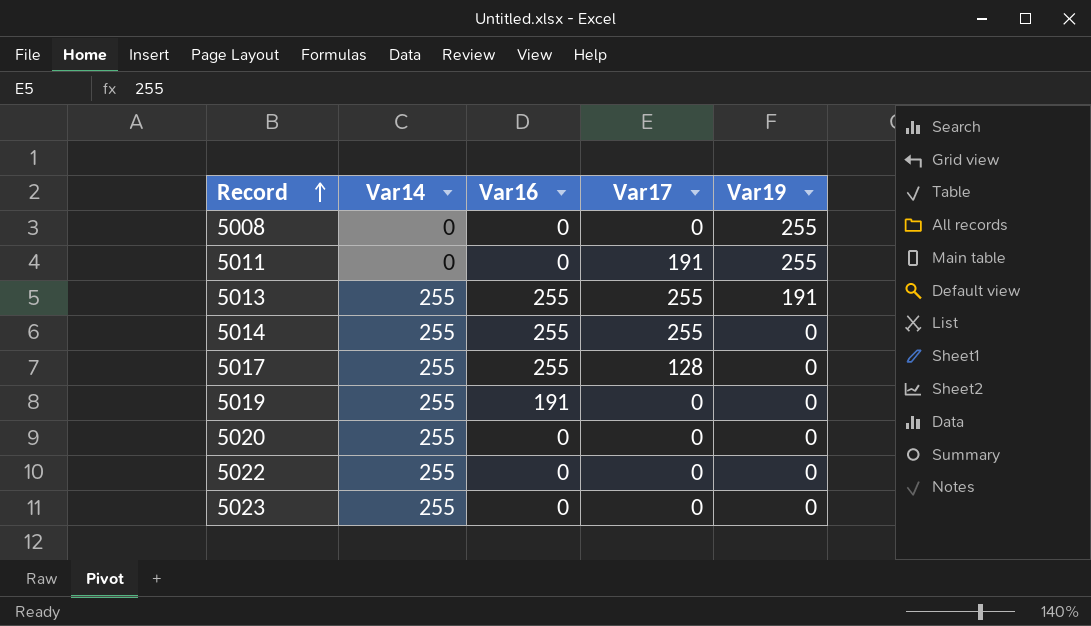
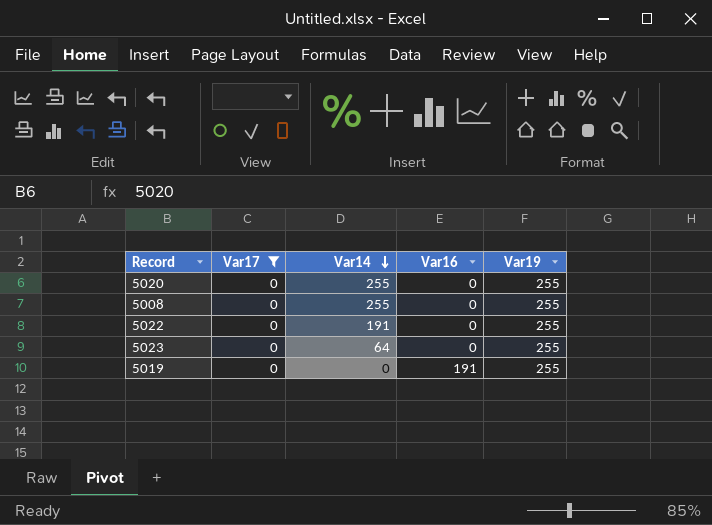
filter: none -> Var17 = 0
row order: Record ascending -> Var14 descending
column Var17 | position: 4 -> 2
5020 | Var19: 0 -> 255
5008 | Var14: 0 -> 255
5022 | Var14: 255 -> 191
5022 | Var19: 0 -> 255
5023 | Var14: 255 -> 64
5023 | Var19: 0 -> 255
5019 | Var14: 255 -> 0
5019 | Var19: 0 -> 255

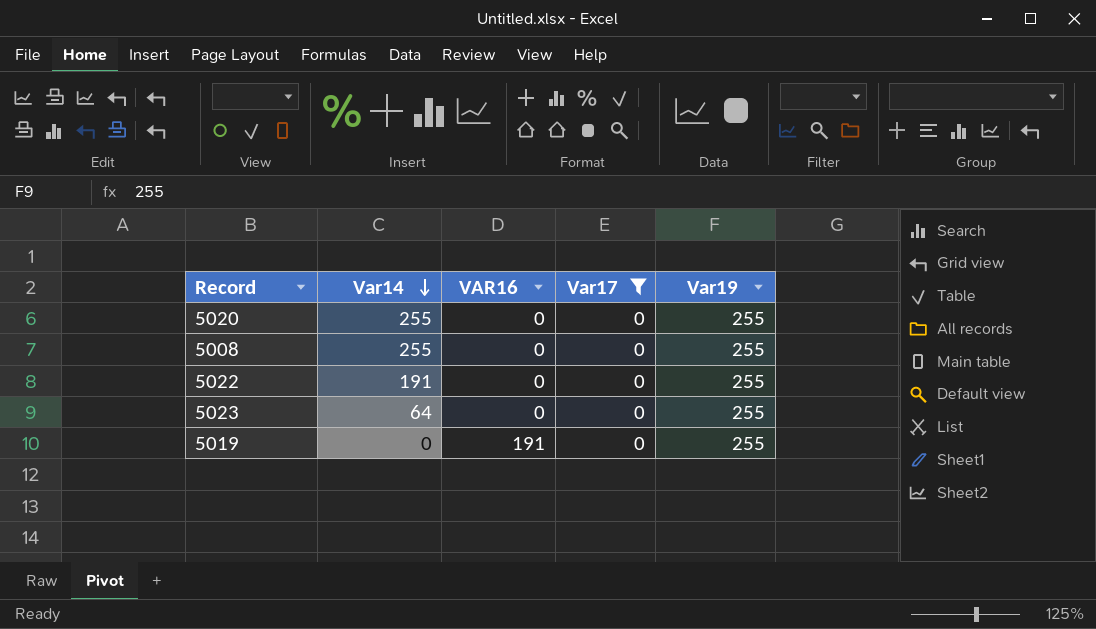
column name: Var16 -> VAR16
column Var17 | position: 2 -> 4

